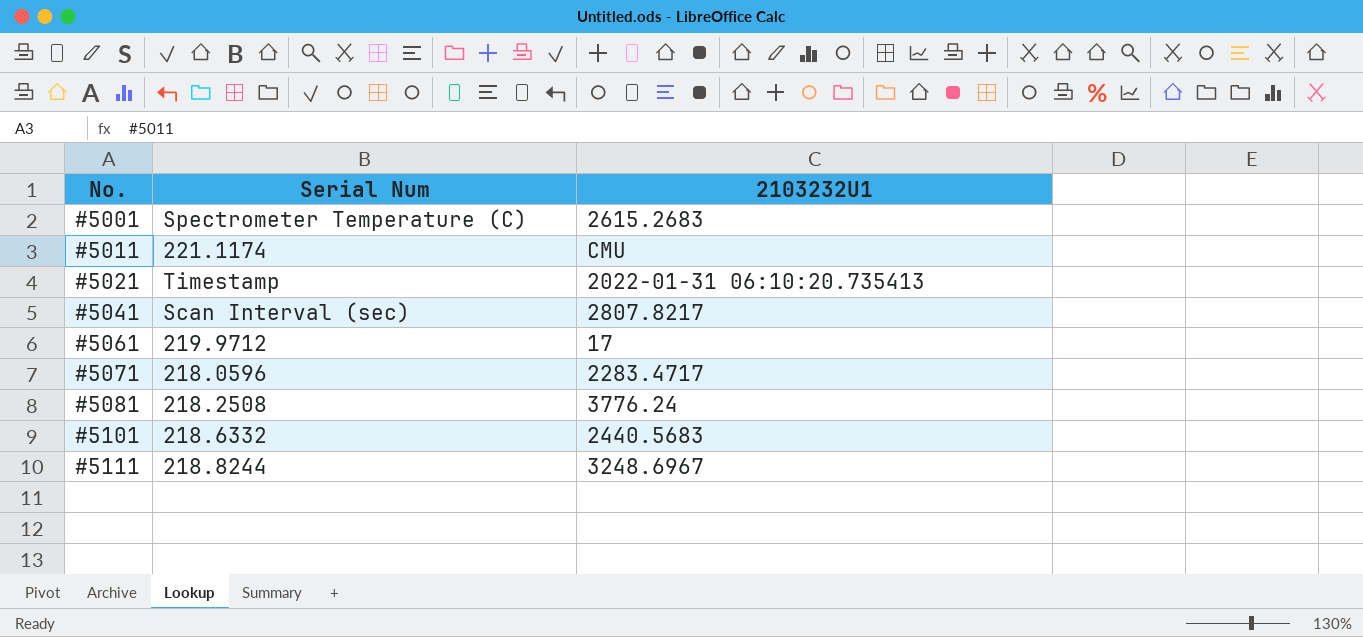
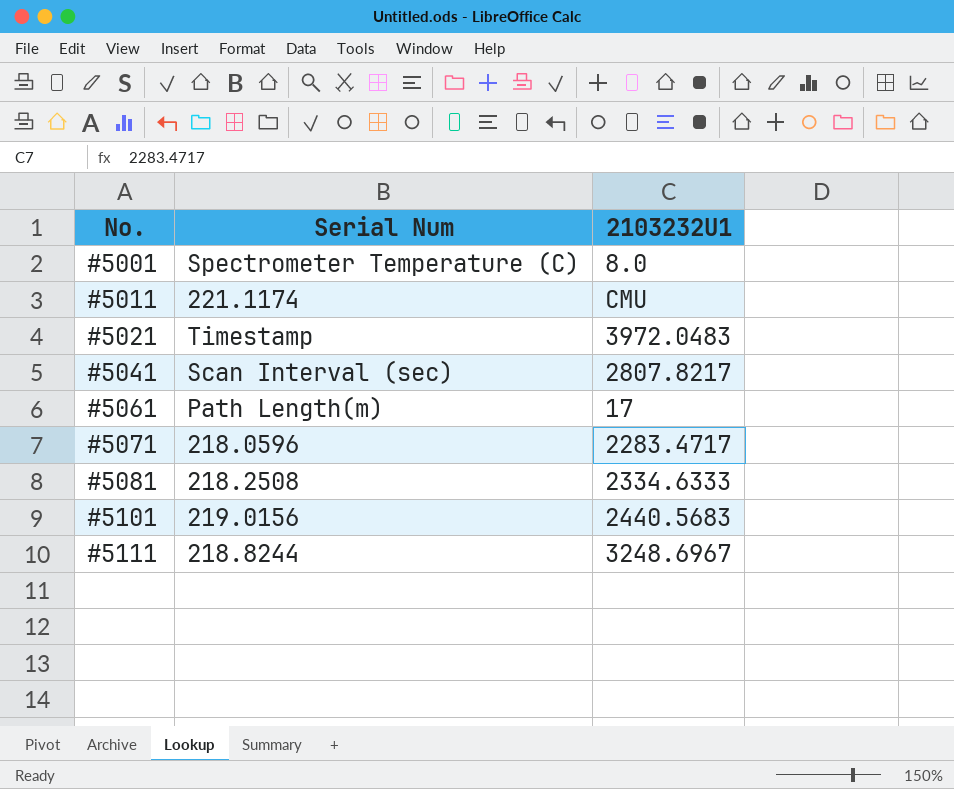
#5001 | 2103232U1: 2615.2683 -> 8.0
#5021 | 2103232U1: 2022-01-31 06:10:20.735413 -> 3972.0483
#5061 | Serial Num: 219.9712 -> Path Length(m)
#5081 | 2103232U1: 3776.24 -> 2334.6333
#5101 | Serial Num: 218.6332 -> 219.0156

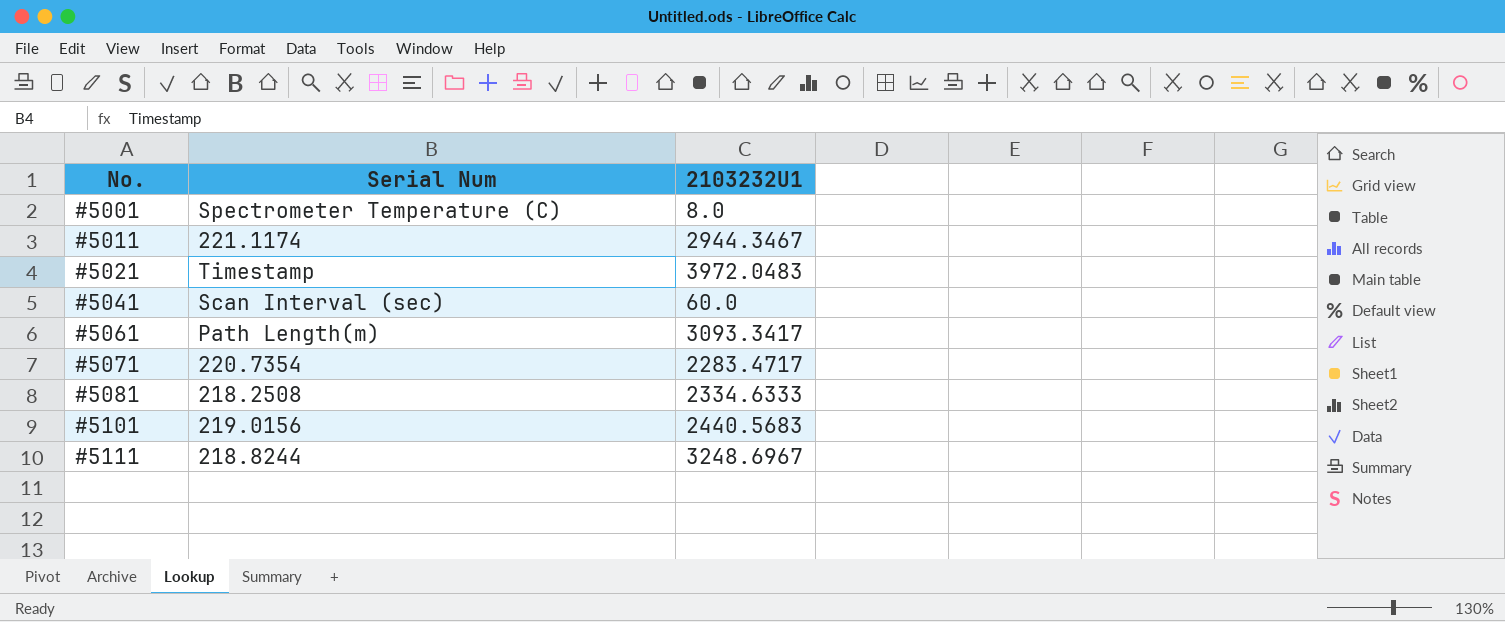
#5011 | 2103232U1: CMU -> 2944.3467
#5041 | 2103232U1: 2807.8217 -> 60.0
#5061 | 2103232U1: 17 -> 3093.3417
#5071 | Serial Num: 218.0596 -> 220.7354

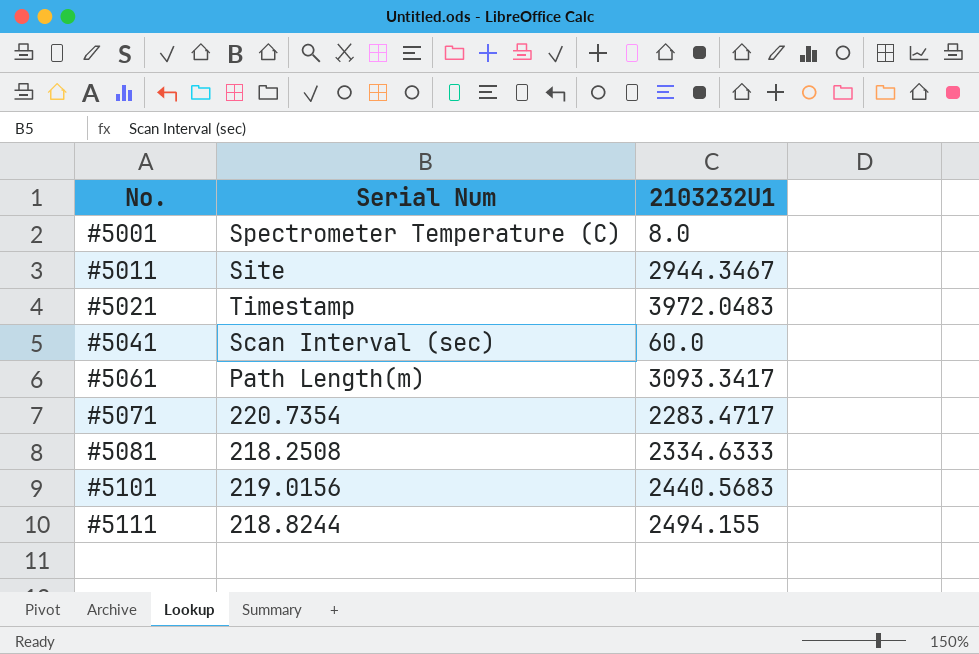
#5011 | Serial Num: 221.1174 -> Site
#5111 | 2103232U1: 3248.6967 -> 2494.155

